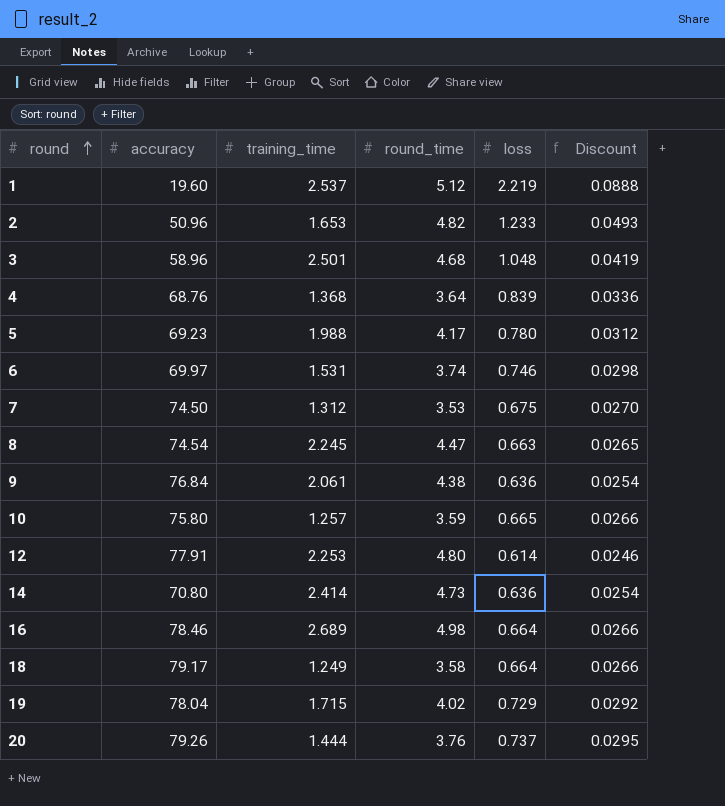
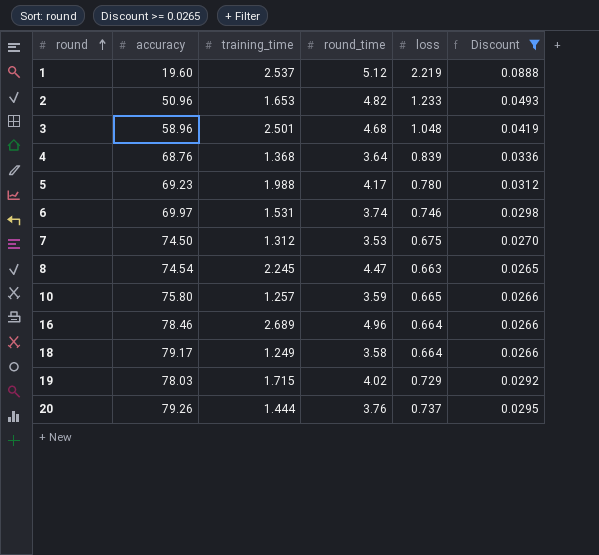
filter: none -> Discount >= 0.0265
16 | round_time: 4.98 -> 4.96
19 | accuracy: 78.04 -> 78.03

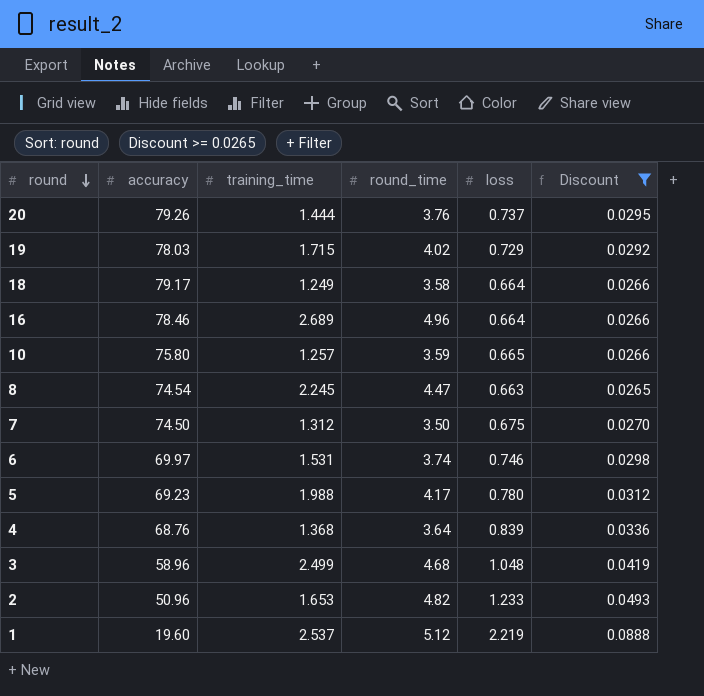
row order: round ascending -> round descending
7 | round_time: 3.53 -> 3.50
3 | training_time: 2.501 -> 2.499

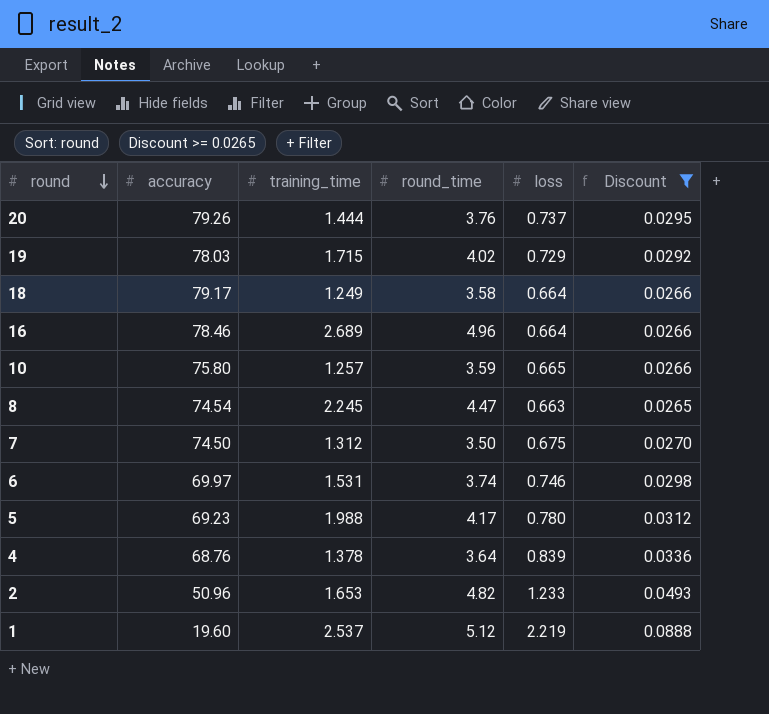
row 3: 58.96 | 2.499 | 4.68 | 1.048 | 0.0419 -> none
4 | training_time: 1.368 -> 1.378

